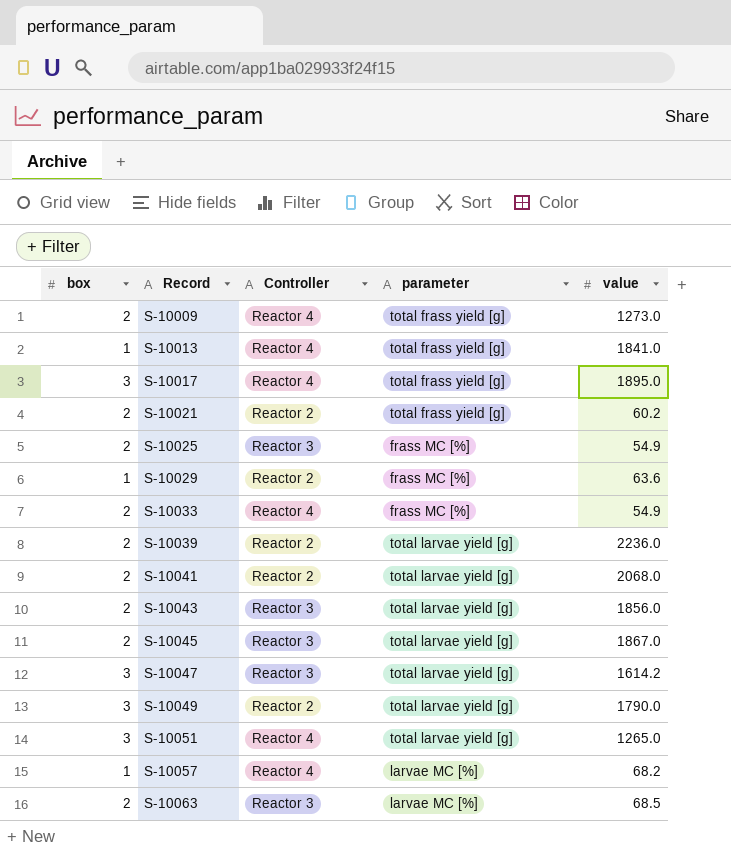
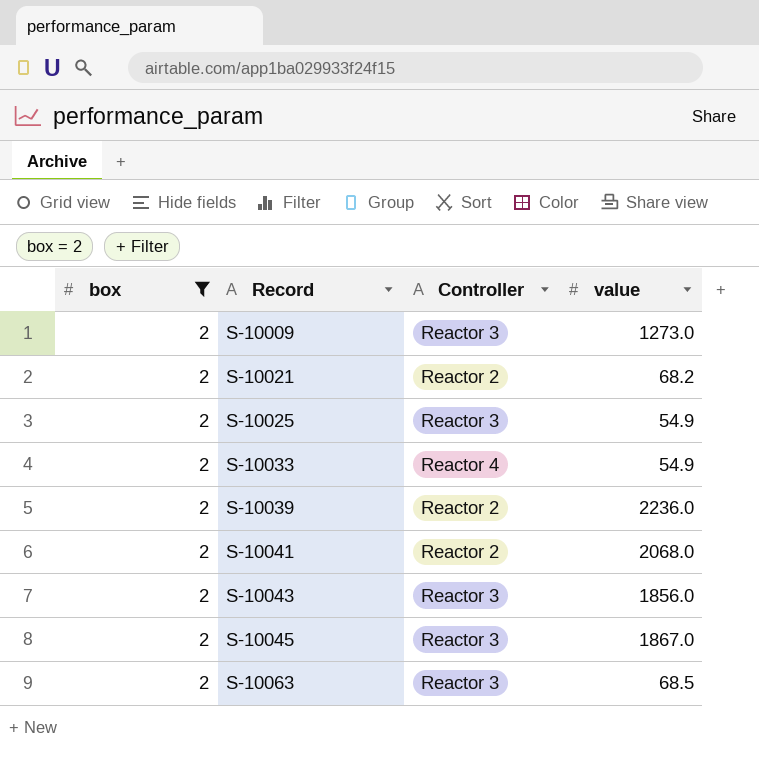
filter: none -> box = 2
column parameter | position: 4 -> none
S-10009 | Controller: Reactor 4 -> Reactor 3
S-10021 | value: 60.2 -> 68.2

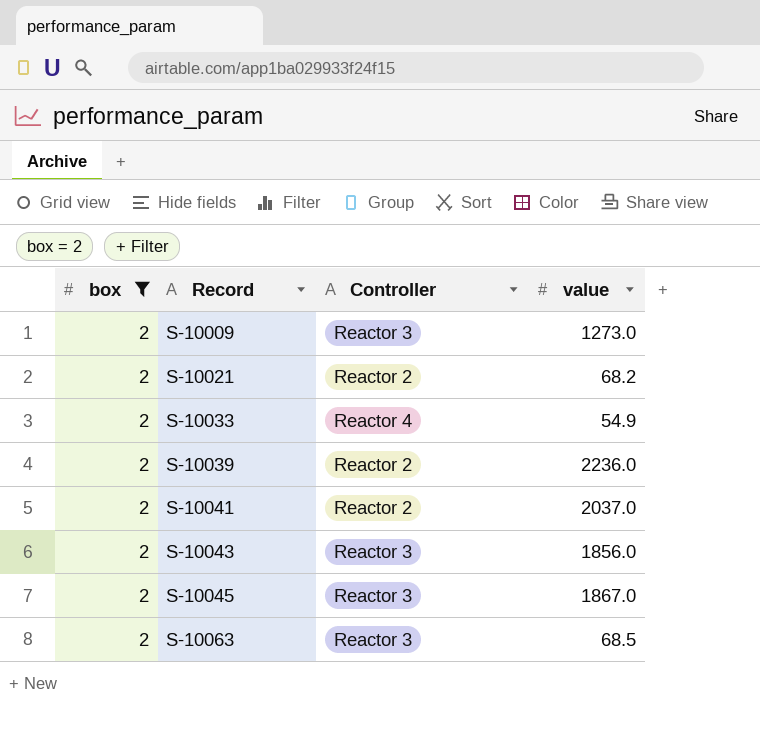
row S-10025: 2 | Reactor 3 | 54.9 -> none
S-10041 | value: 2068.0 -> 2037.0

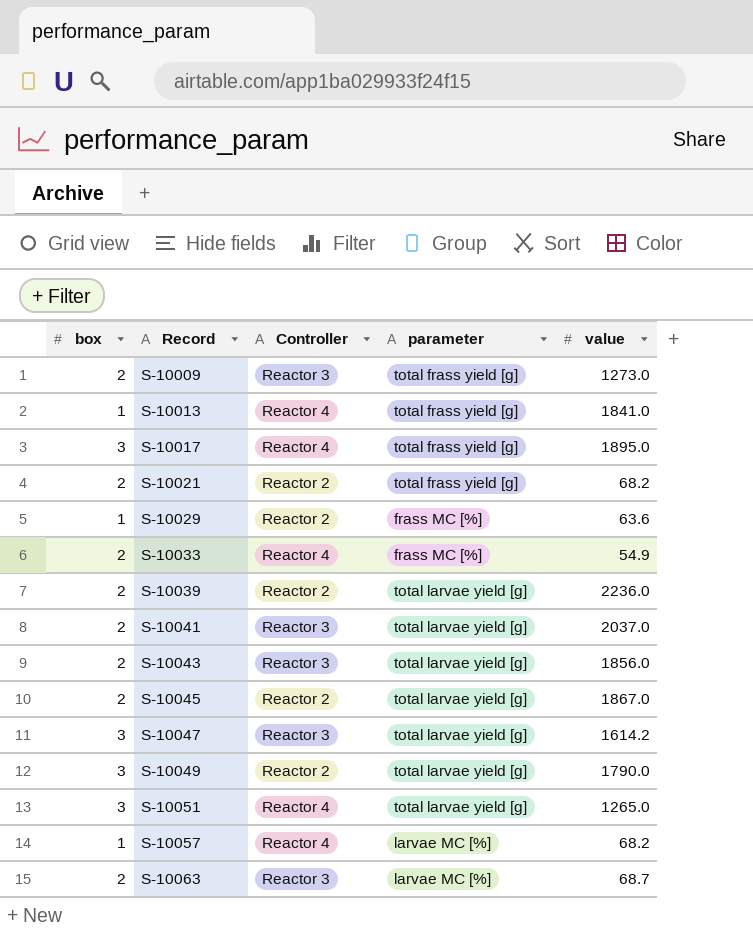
filter: box = 2 -> none
column parameter | position: none -> 4
S-10041 | Controller: Reactor 2 -> Reactor 3
S-10045 | Controller: Reactor 3 -> Reactor 2
S-10063 | value: 68.5 -> 68.7

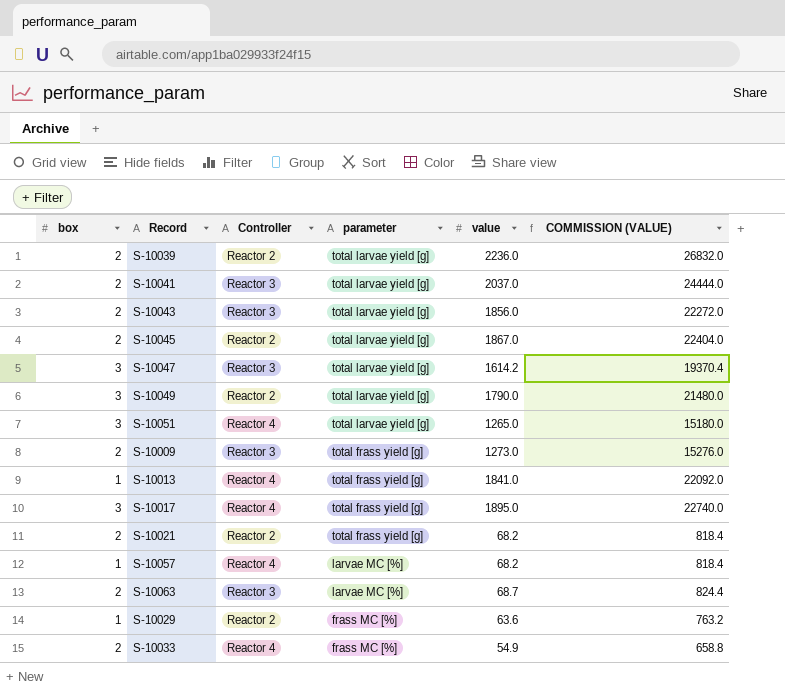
row order: Record ascending -> parameter descending
column COMMISSION (VALUE) | formula: none -> [value] * 12

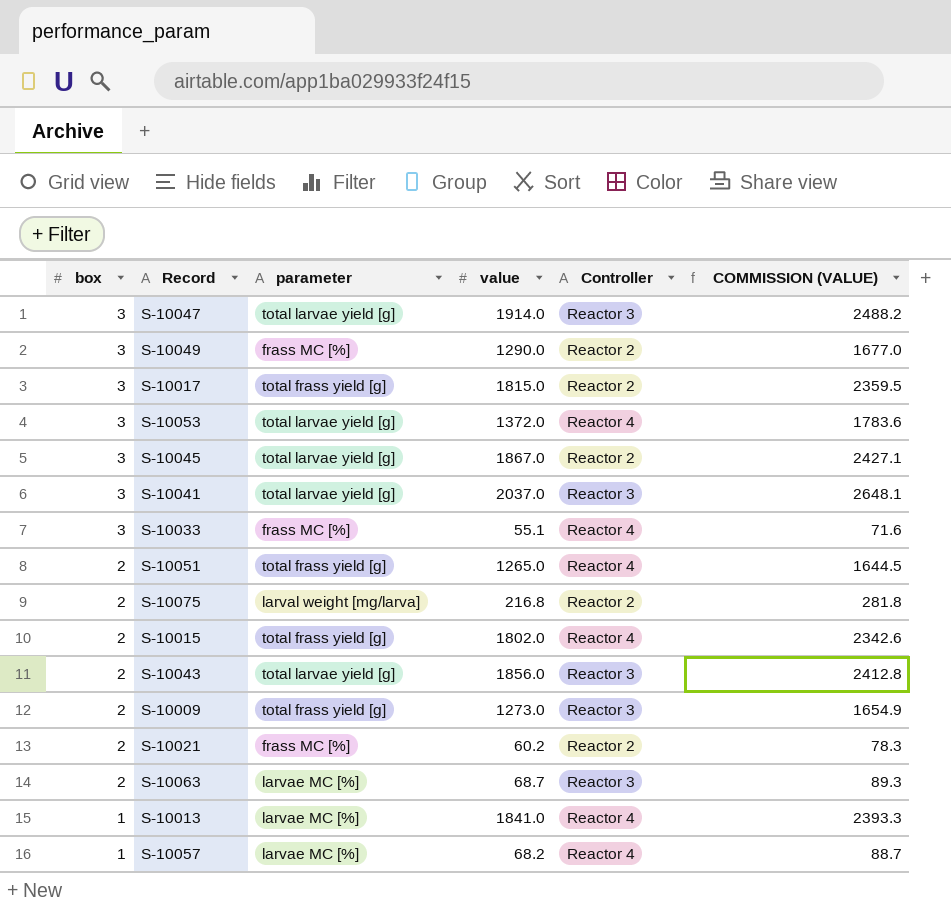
row order: parameter descending -> box descending
column Controller | position: 3 -> 5
column COMMISSION (VALUE) | formula: [value] * 12 -> [value] * 1.3
row S-10039: 2 | Reactor 2 | total larvae yield [g] | 2236.0 | 26832.0 -> none
row S-10029: 1 | Reactor 2 | frass MC [%] | 63.6 | 763.2 -> none
S-10047 | value: 1614.2 -> 1914.0
S-10049 | parameter: total larvae yield [g] -> frass MC [%]
S-10049 | value: 1790.0 -> 1290.0
S-10017 | value: 1895.0 -> 1815.0
S-10017 | Controller: Reactor 4 -> Reactor 2
row S-10053: none -> 3 | total larvae yield [g] | 1372.0 | Reactor 4 | 1783.6
S-10045 | box: 2 -> 3
S-10041 | box: 2 -> 3
S-10033 | box: 2 -> 3
S-10033 | value: 54.9 -> 55.1
S-10051 | box: 3 -> 2
S-10051 | parameter: total larvae yield [g] -> total frass yield [g]
row S-10075: none -> 2 | larval weight [mg/larva] | 216.8 | Reactor 2 | 281.8
row S-10015: none -> 2 | total frass yield [g] | 1802.0 | Reactor 4 | 2342.6
S-10021 | parameter: total frass yield [g] -> frass MC [%]
S-10021 | value: 68.2 -> 60.2
S-10013 | parameter: total frass yield [g] -> larvae MC [%]

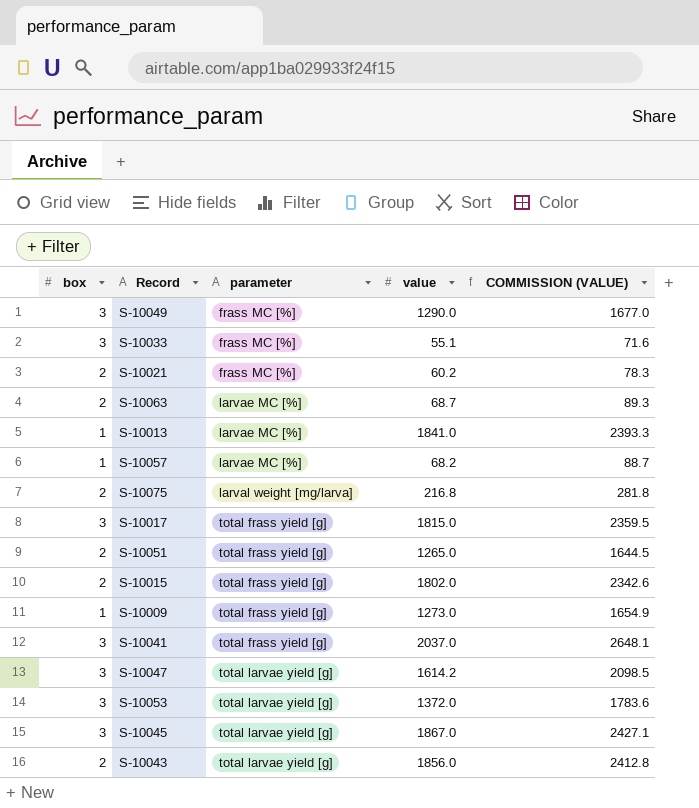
row order: box descending -> parameter ascending
column Controller | position: 5 -> none
S-10009 | box: 2 -> 1
S-10041 | parameter: total larvae yield [g] -> total frass yield [g]
S-10047 | value: 1914.0 -> 1614.2
S-10047 | COMMISSION (VALUE): 2488.2 -> 2098.5

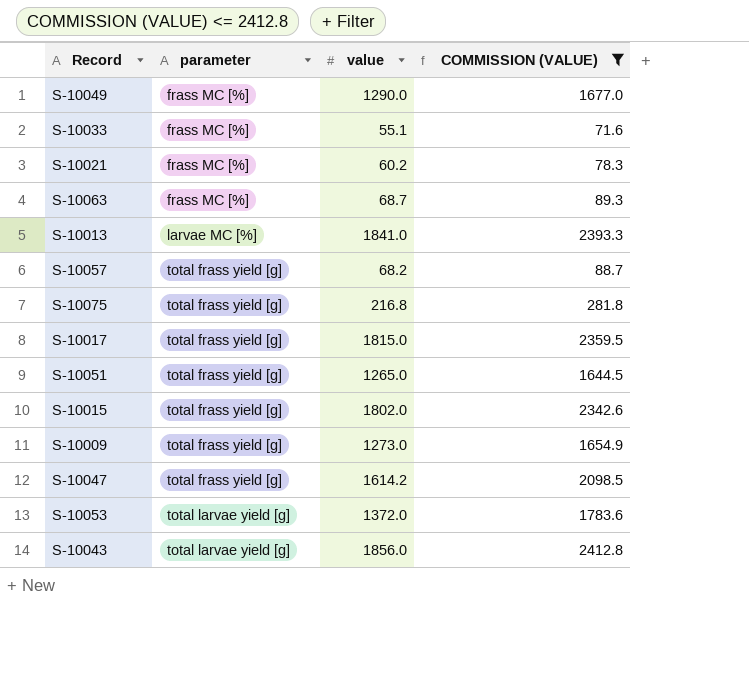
filter: none -> COMMISSION (VALUE) <= 2412.8
column box | position: 1 -> none
S-10063 | parameter: larvae MC [%] -> frass MC [%]
S-10057 | parameter: larvae MC [%] -> total frass yield [g]
S-10075 | parameter: larval weight [mg/larva] -> total frass yield [g]
S-10047 | parameter: total larvae yield [g] -> total frass yield [g]

